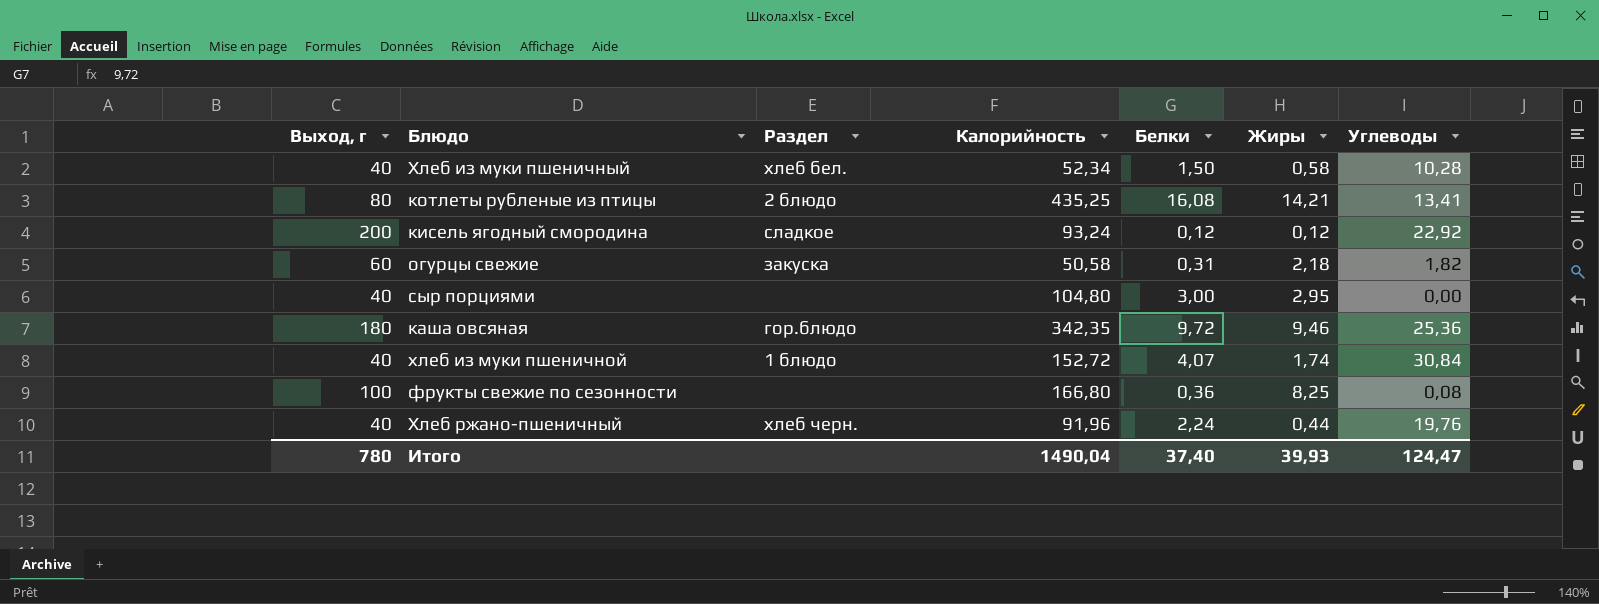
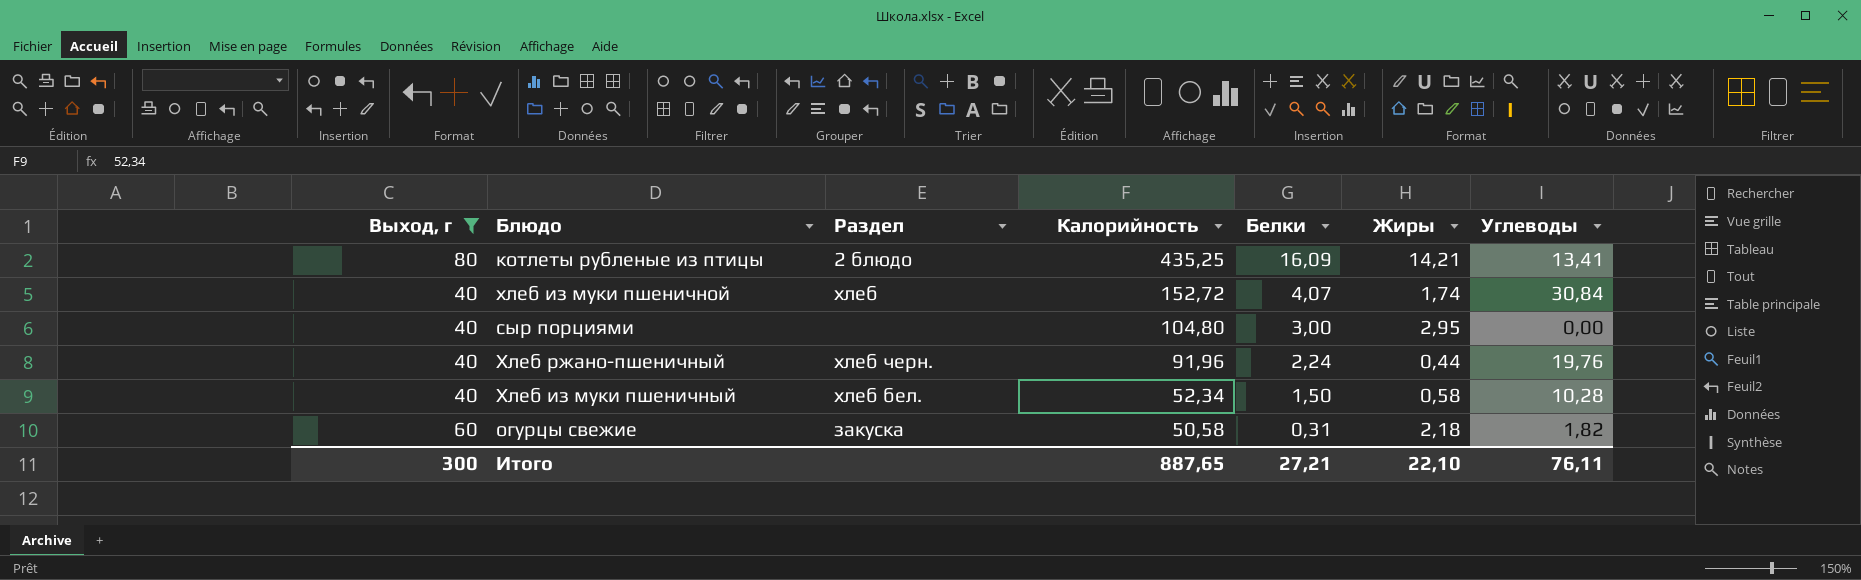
filter: none -> Выход, г <= 80
row order: none -> Калорийность descending
котлеты рубленые из птицы | Белки: 16,08 -> 16,09
хлеб из муки пшеничной | Раздел: 1 блюдо -> хлеб
Итого | Выход, г: 780 -> 300
Итого | Калорийность: 1490,04 -> 887,65
Итого | Белки: 37,40 -> 27,21
Итого | Жиры: 39,93 -> 22,10
Итого | Углеводы: 124,47 -> 76,11

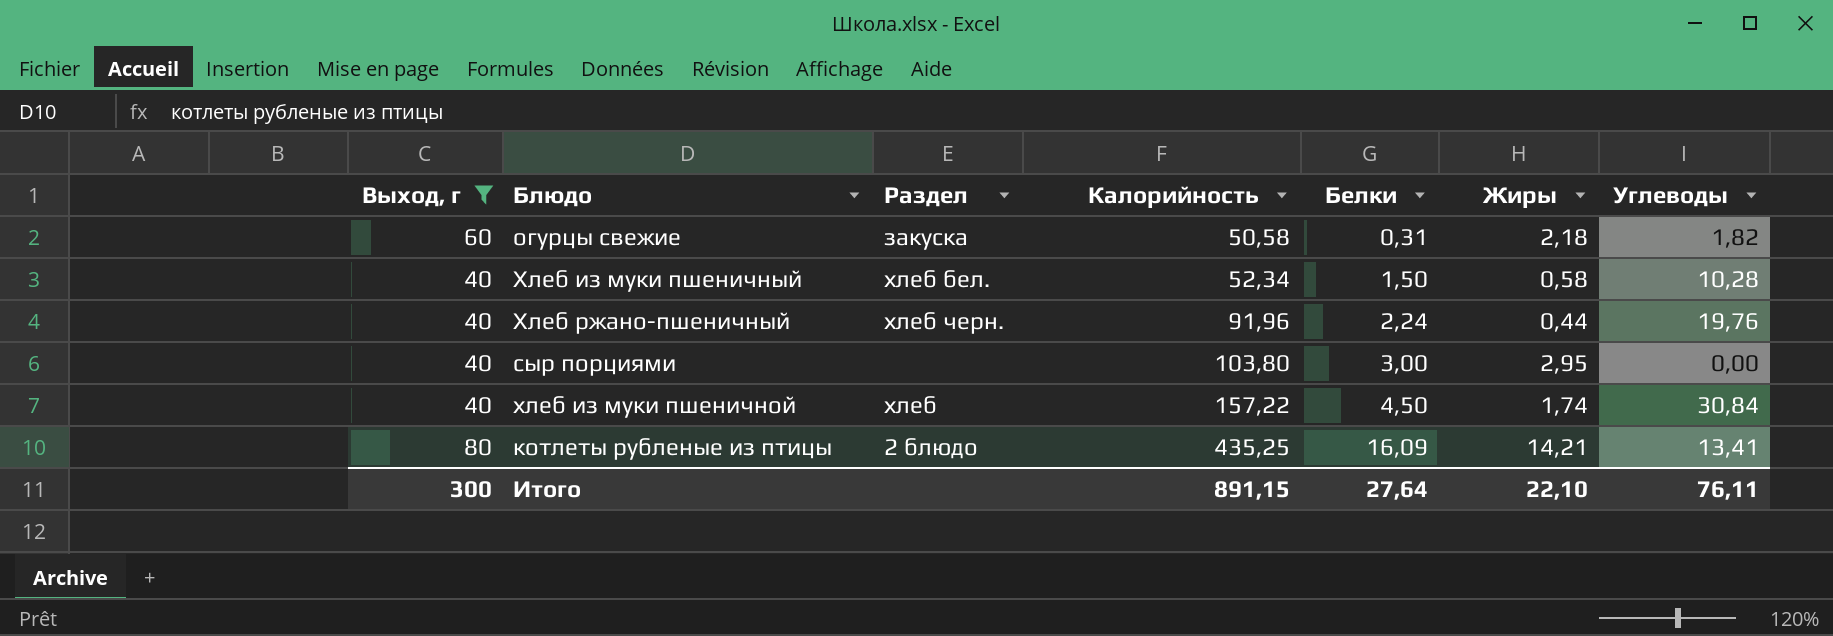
row order: Калорийность descending -> Калорийность ascending
сыр порциями | Калорийность: 104,80 -> 103,80
хлеб из муки пшеничной | Калорийность: 152,72 -> 157,22
хлеб из муки пшеничной | Белки: 4,07 -> 4,50
Итого | Калорийность: 887,65 -> 891,15
Итого | Белки: 27,21 -> 27,64

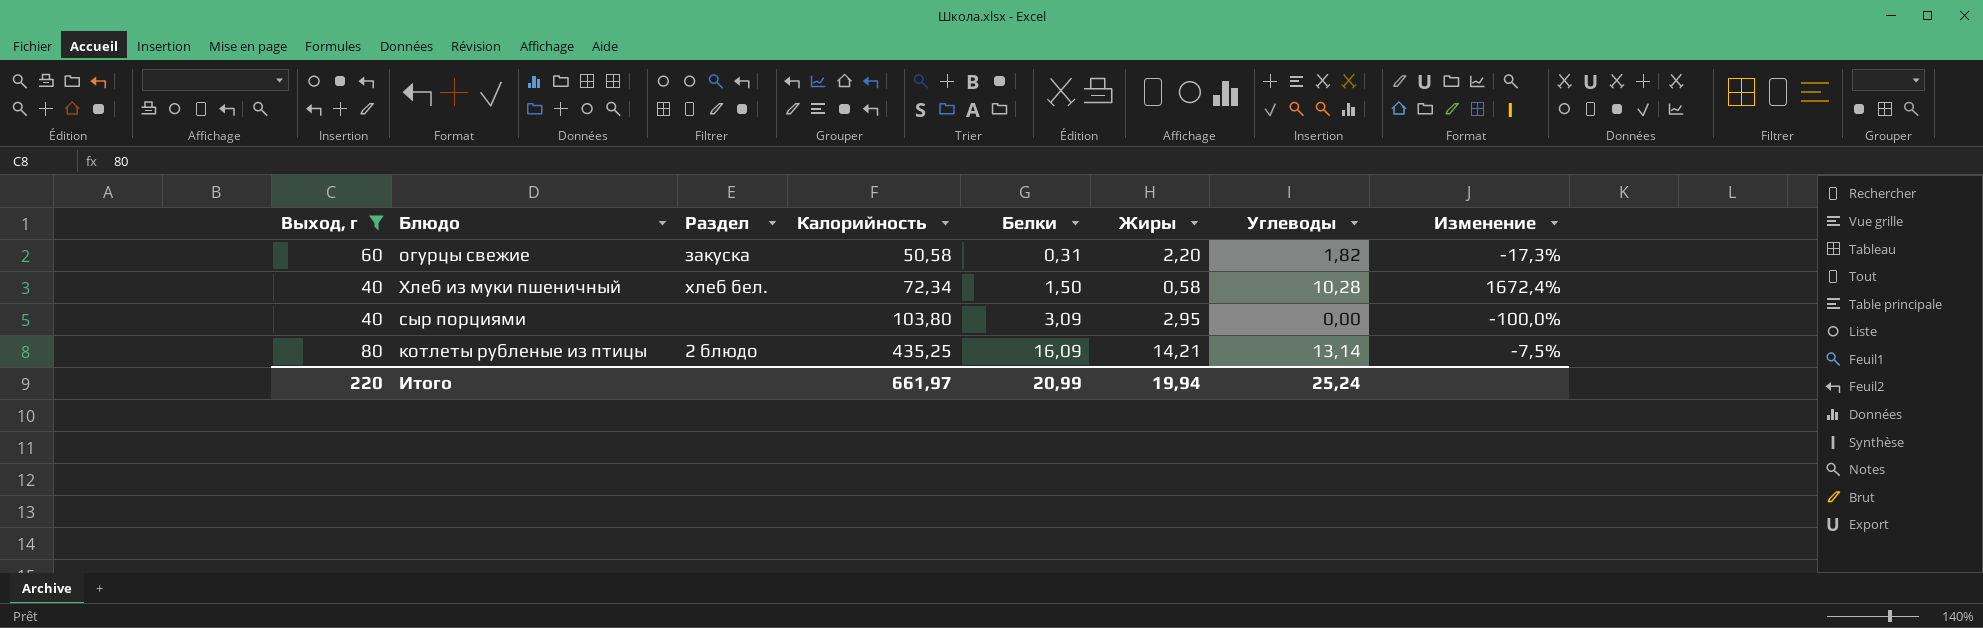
column Изменение | formula: none -> ([Углеводы] - [Жиры]) / [Жиры]
row Хлеб ржано-пшеничный: 40 | хлеб черн. | 91,96 | 2,24 | 0,44 | 19,76 -> none
row хлеб из муки пшеничной: 40 | хлеб | 157,22 | 4,50 | 1,74 | 30,84 -> none
огурцы свежие | Жиры: 2,18 -> 2,20
Хлеб из муки пшеничный | Калорийность: 52,34 -> 72,34
сыр порциями | Белки: 3,00 -> 3,09
котлеты рубленые из птицы | Углеводы: 13,41 -> 13,14
Итого | Выход, г: 300 -> 220
Итого | Калорийность: 891,15 -> 661,97
Итого | Белки: 27,64 -> 20,99
Итого | Жиры: 22,10 -> 19,94
Итого | Углеводы: 76,11 -> 25,24

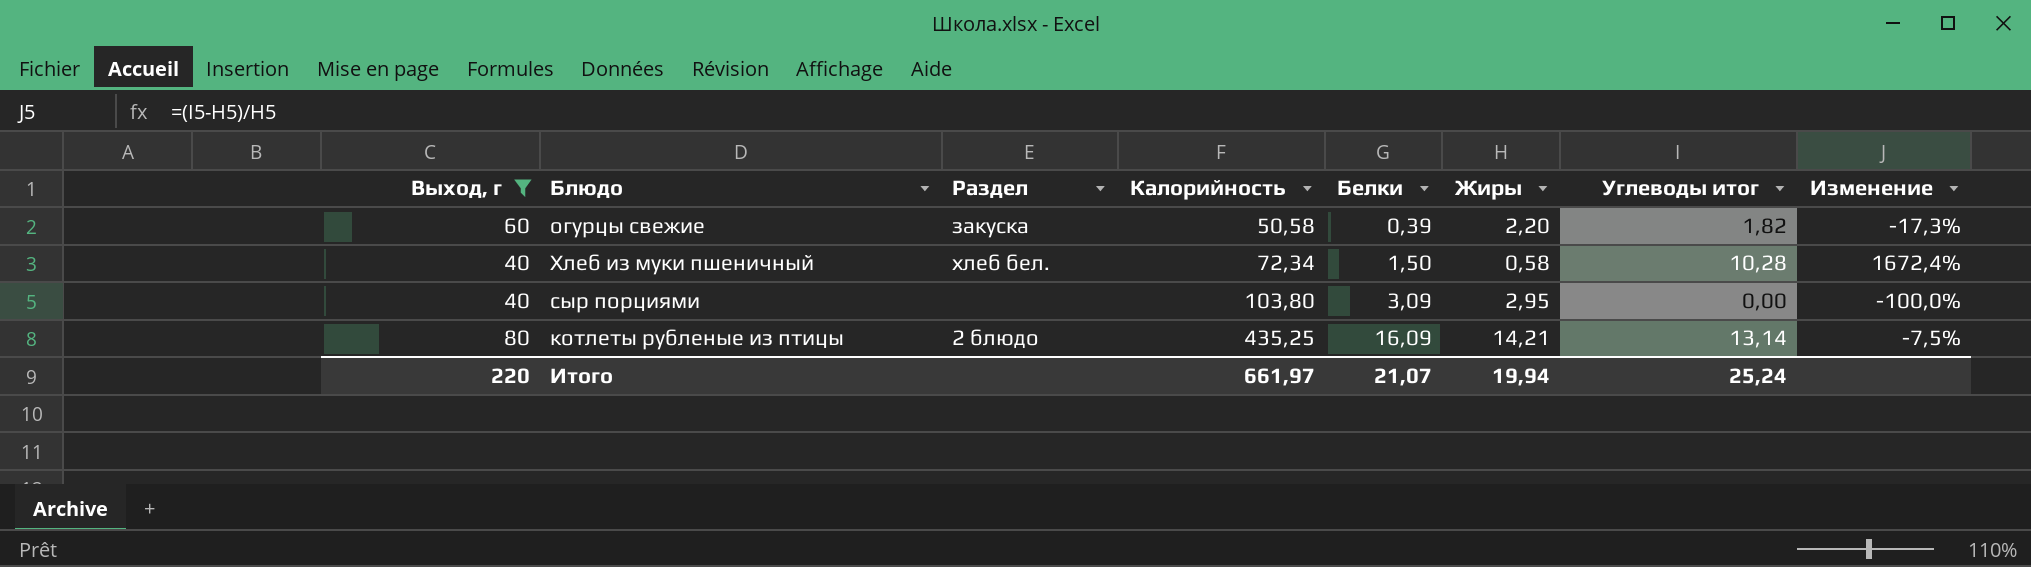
column name: Углеводы -> Углеводы итог
огурцы свежие | Белки: 0,31 -> 0,39
Итого | Белки: 20,99 -> 21,07

